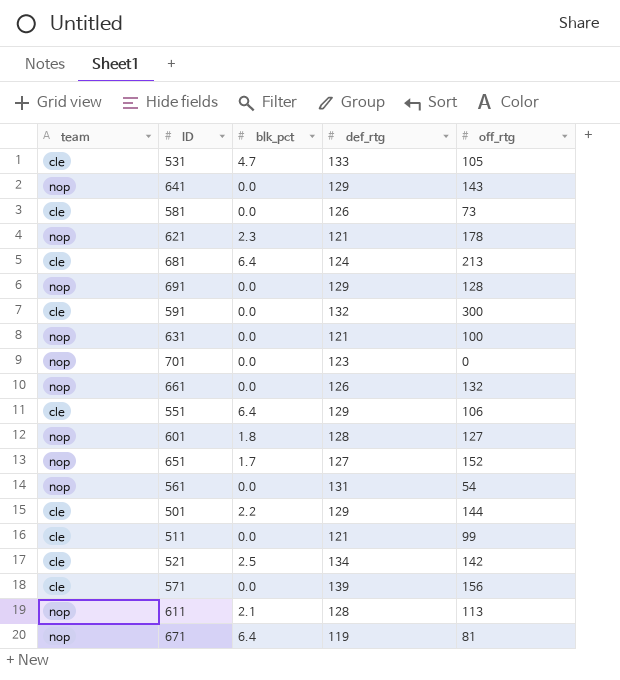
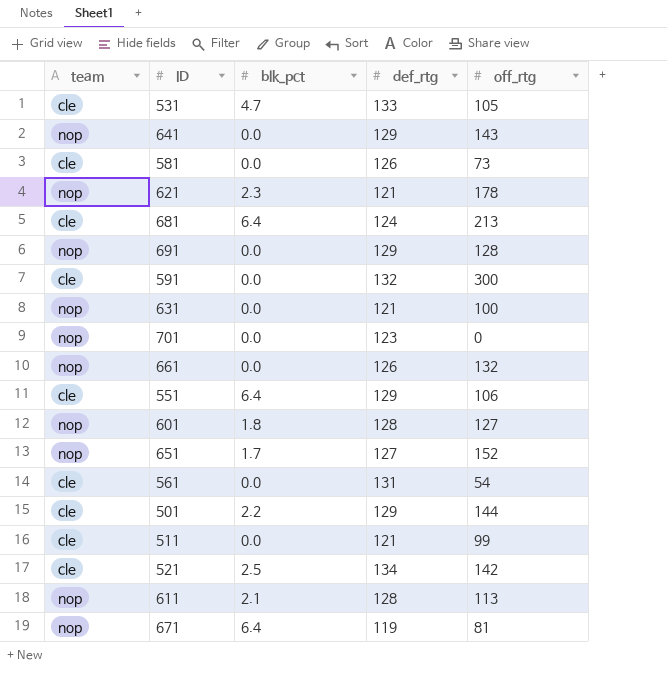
row 571: cle | 0.0 | 139 | 156 -> none
561 | team: nop -> cle

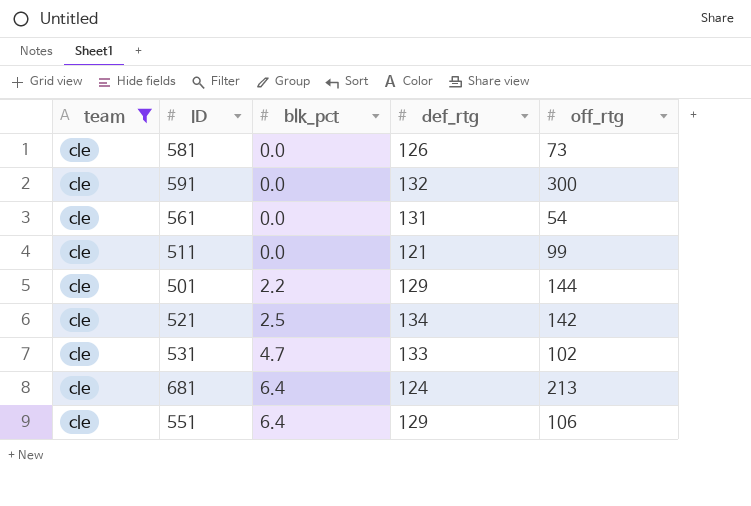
filter: none -> team = cle
row order: none -> blk_pct ascending
531 | off_rtg: 105 -> 102

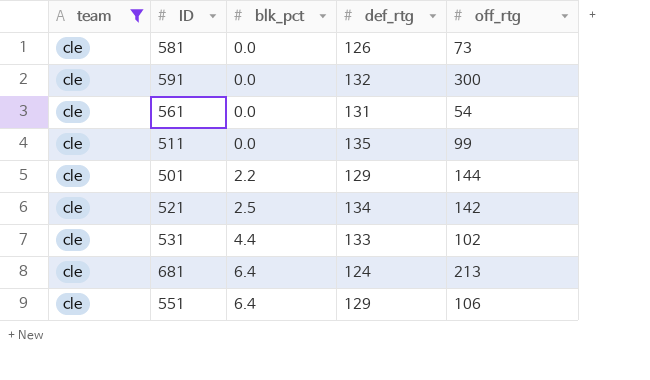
511 | def_rtg: 121 -> 135
531 | blk_pct: 4.7 -> 4.4

